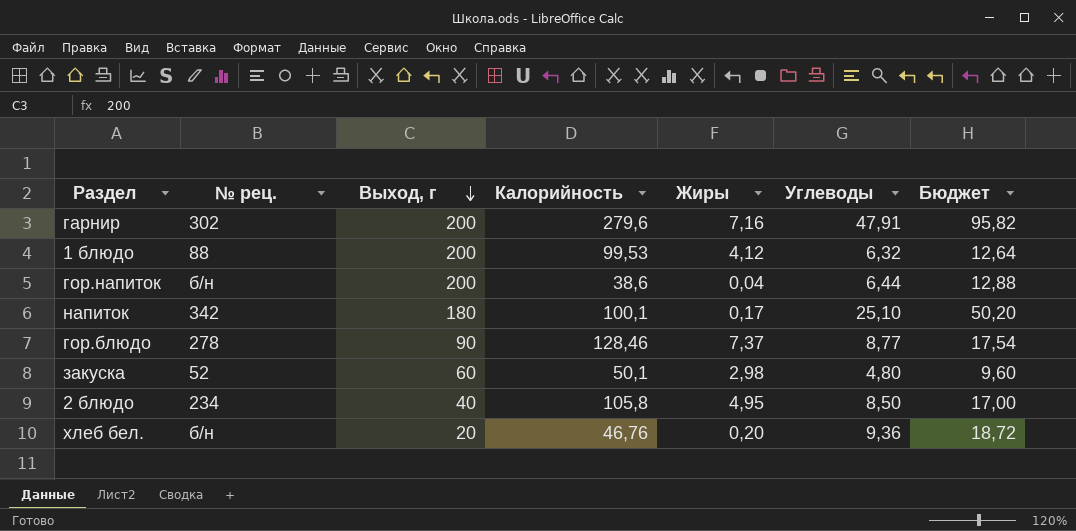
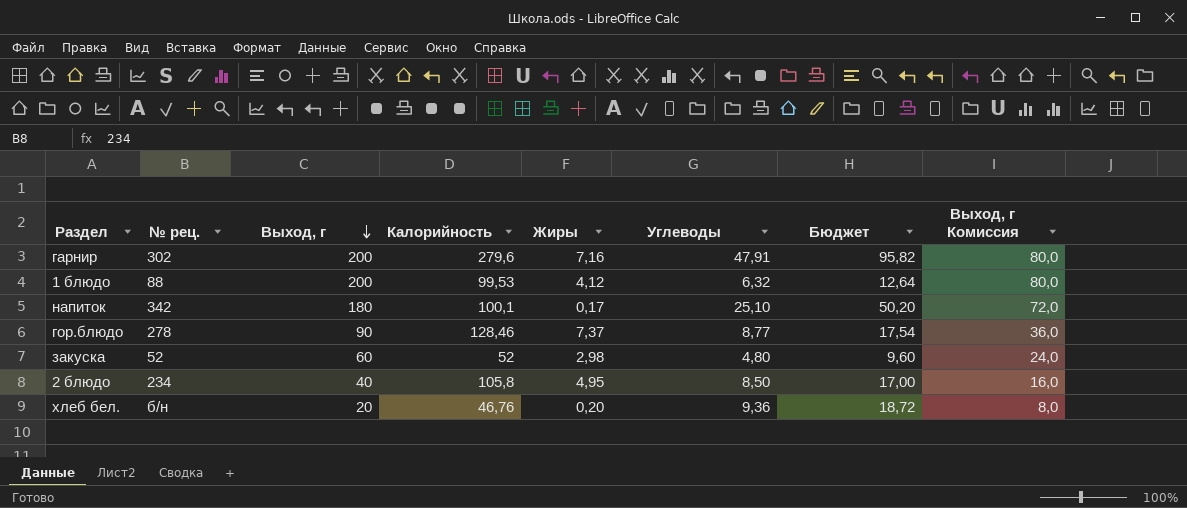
column Выход, г Комиссия | formula: none -> [Выход, г] * 0,4
row гор.напиток: б/н | 200 | 38,6 | 0,04 | 6,44 | 12,88 -> none
закуска | Калорийность: 50,1 -> 52

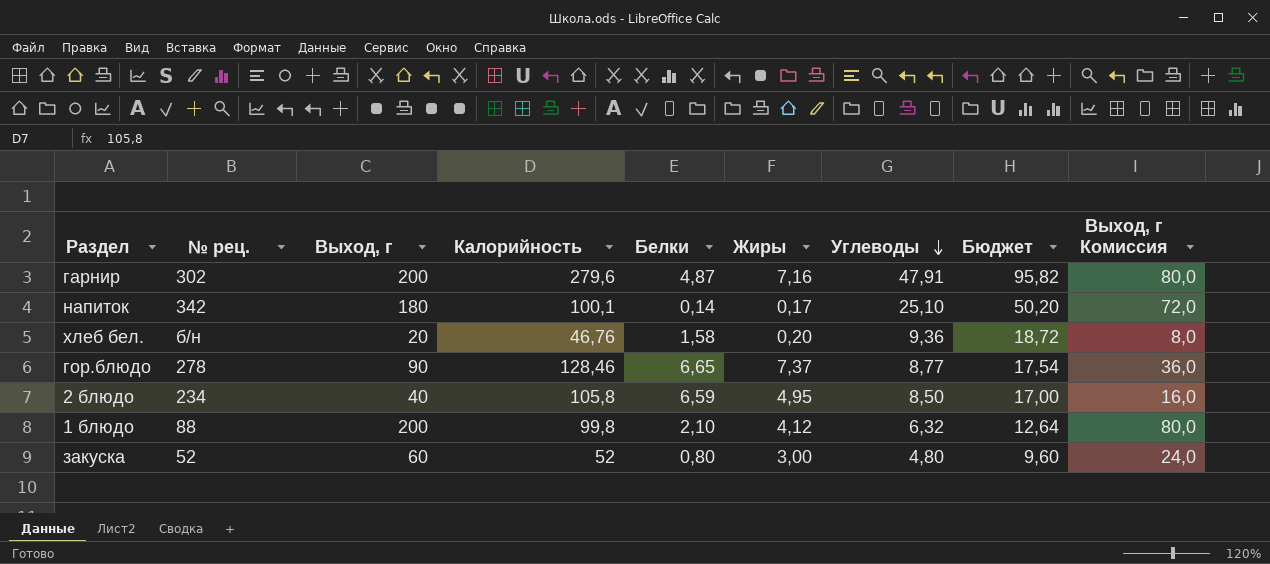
row order: Выход, г descending -> Углеводы descending
column Белки | position: none -> 5
1 блюдо | Калорийность: 99,53 -> 99,8
закуска | Жиры: 2,98 -> 3,00

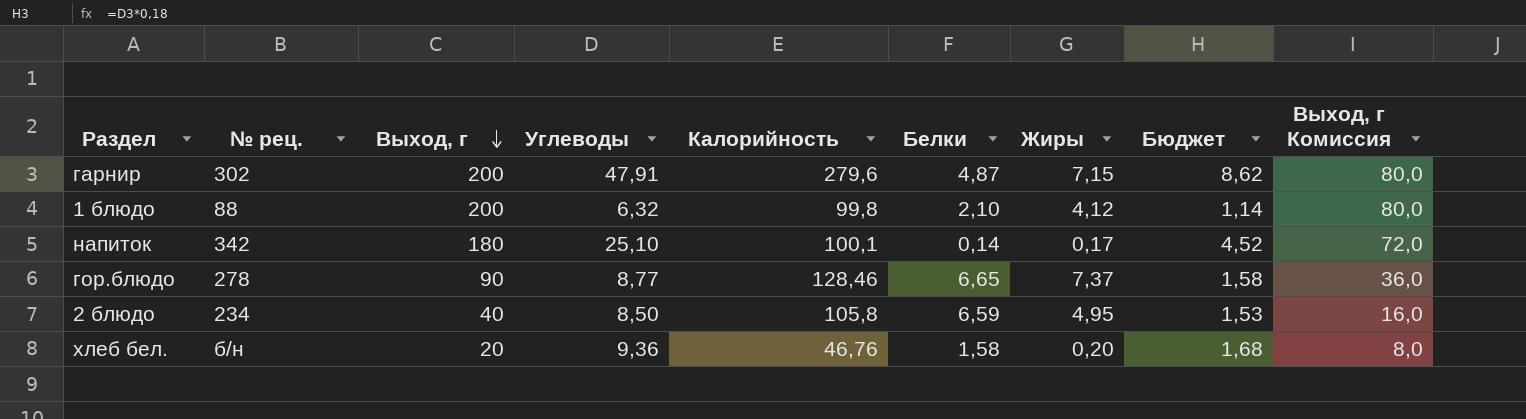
row order: Углеводы descending -> Выход, г descending
column Углеводы | position: 7 -> 4
column Бюджет | formula: [Углеводы] * 2 -> [Углеводы] * 0,18
row закуска: 52 | 60 | 52 | 0,80 | 3,00 | 4,80 | 9,60 | 24,0 -> none
гарнир | Жиры: 7,16 -> 7,15

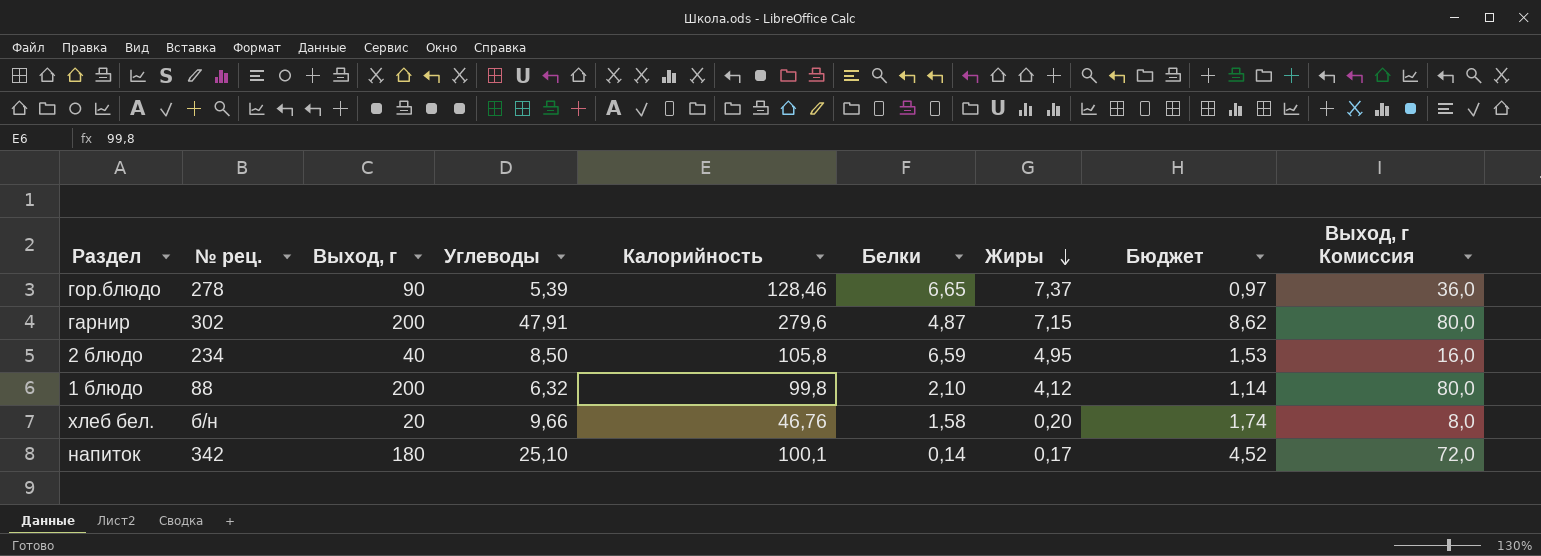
row order: Выход, г descending -> Жиры descending
гор.блюдо | Углеводы: 8,77 -> 5,39
гор.блюдо | Бюджет: 1,58 -> 0,97
хлеб бел. | Углеводы: 9,36 -> 9,66
хлеб бел. | Бюджет: 1,68 -> 1,74

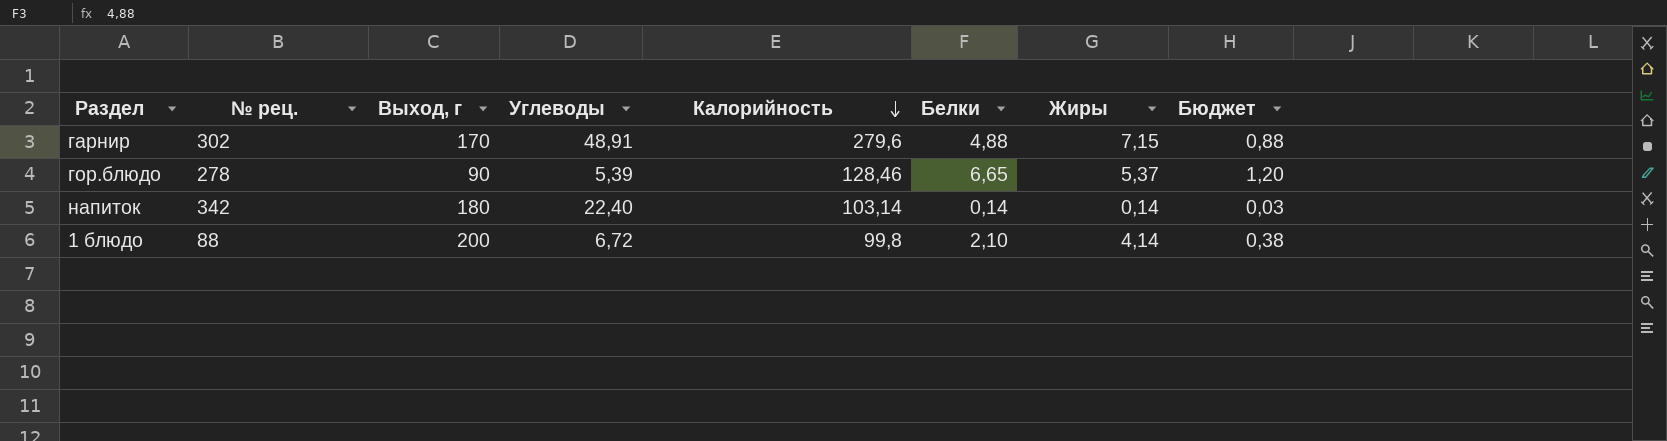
row order: Жиры descending -> Калорийность descending
column Выход, г Комиссия | formula: [Выход, г] * 0,4 -> none
column Бюджет | formula: [Углеводы] * 0,18 -> [Белки] * 0,18
row 2 блюдо: 234 | 40 | 8,50 | 105,8 | 6,59 | 4,95 | 1,53 | 16,0 -> none
row хлеб бел.: б/н | 20 | 9,66 | 46,76 | 1,58 | 0,20 | 1,74 | 8,0 -> none
гарнир | Выход, г: 200 -> 170
гарнир | Углеводы: 47,91 -> 48,91
гарнир | Белки: 4,87 -> 4,88
гор.блюдо | Жиры: 7,37 -> 5,37
напиток | Углеводы: 25,10 -> 22,40
напиток | Калорийность: 100,1 -> 103,14
напиток | Жиры: 0,17 -> 0,14
1 блюдо | Углеводы: 6,32 -> 6,72
1 блюдо | Жиры: 4,12 -> 4,14

